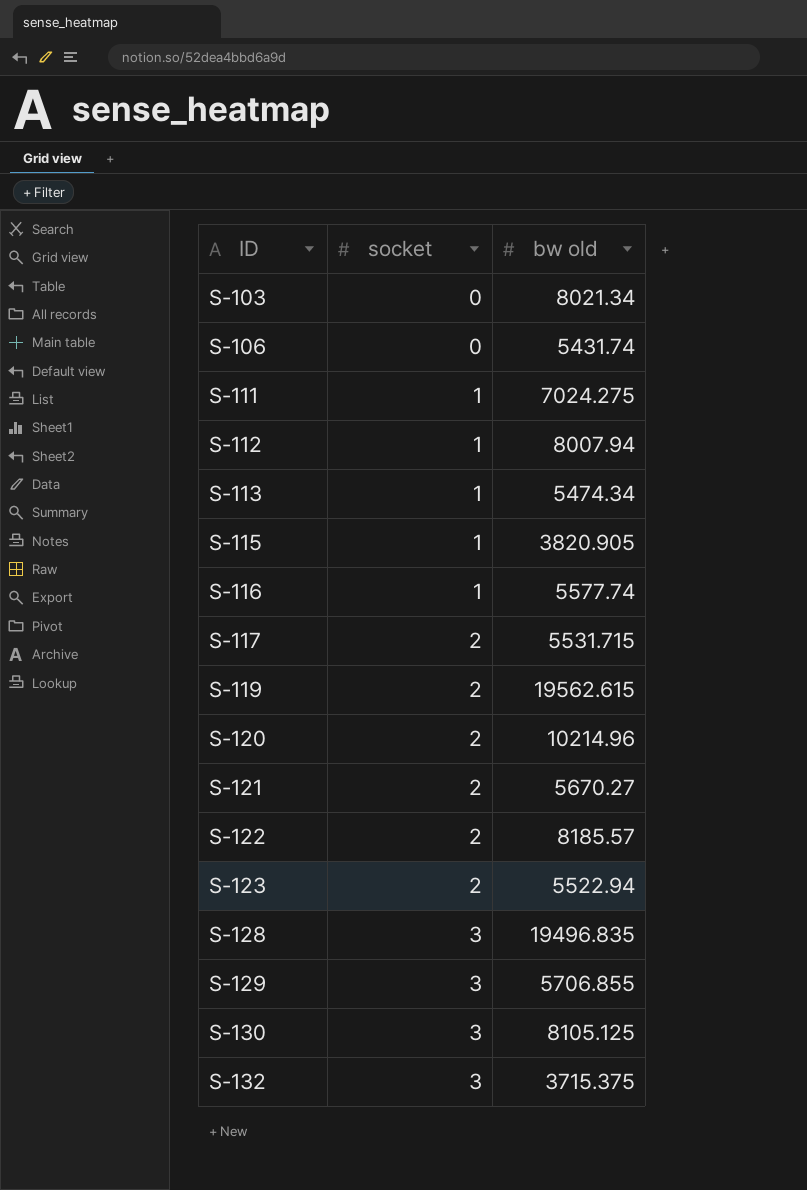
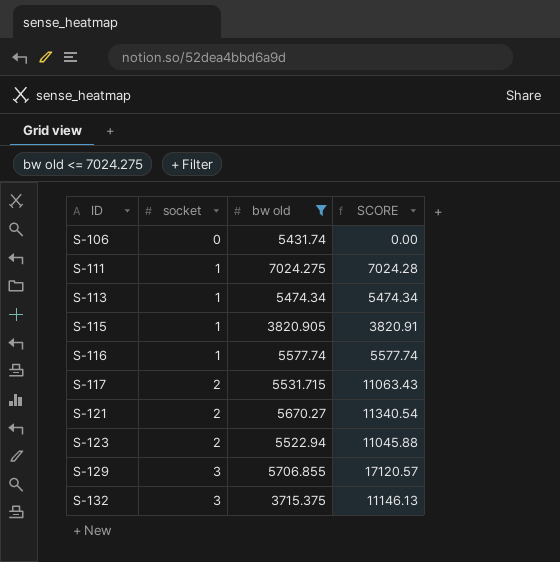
filter: none -> bw old <= 7024.275
column SCORE | formula: none -> [socket] * [bw old]

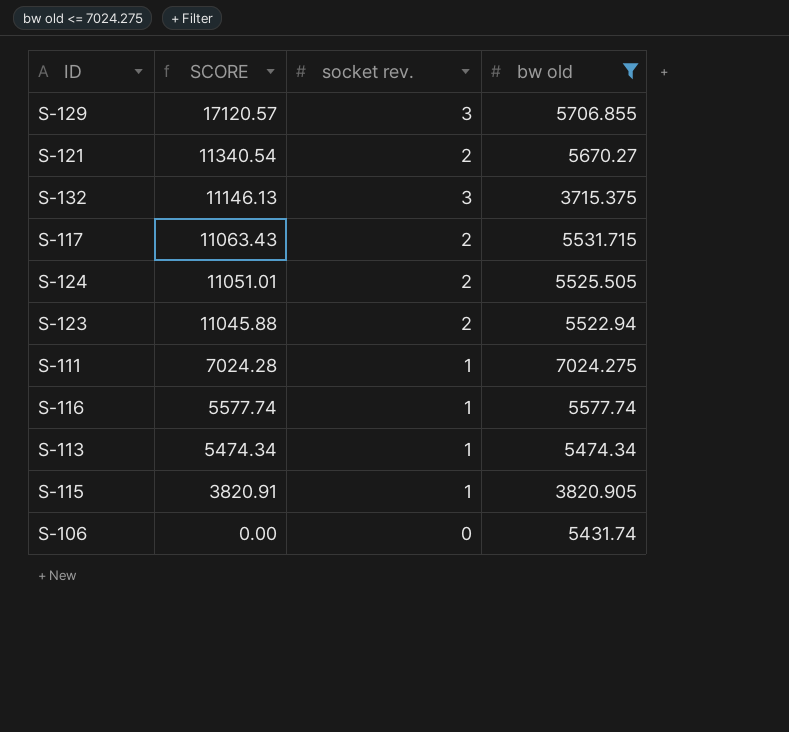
row order: ID ascending -> SCORE descending
column SCORE | position: 4 -> 2
column name: socket -> socket rev.
row S-124: none -> 11051.01 | 2 | 5525.505

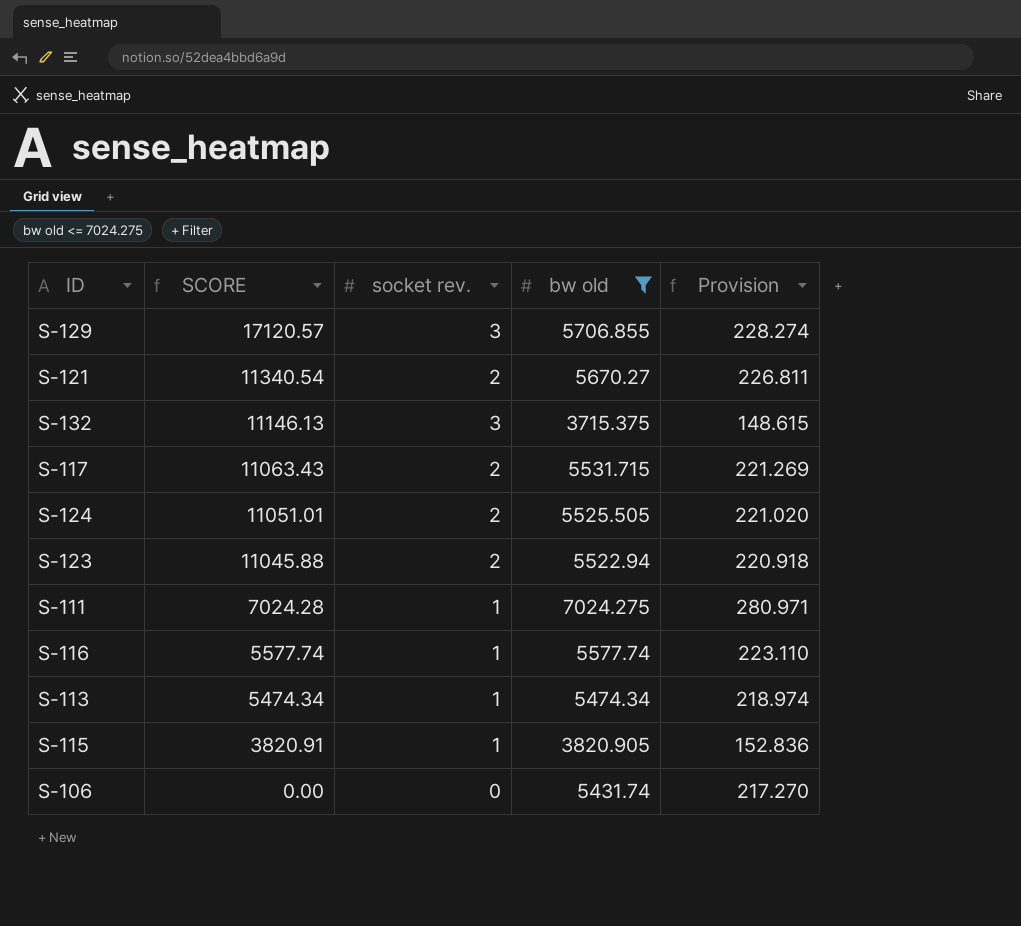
column Provision | formula: none -> [bw old] * 0.04

